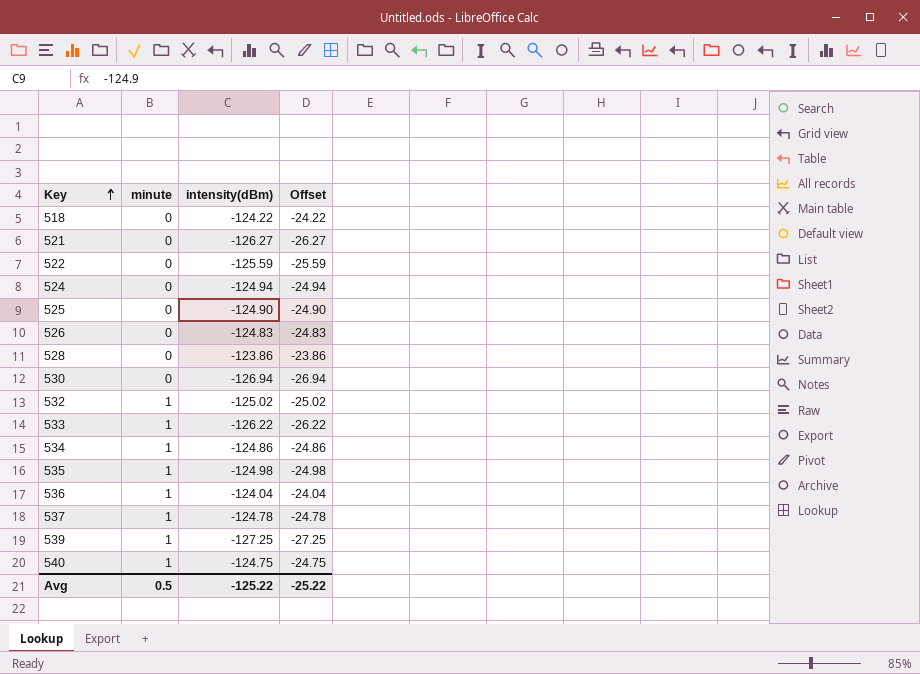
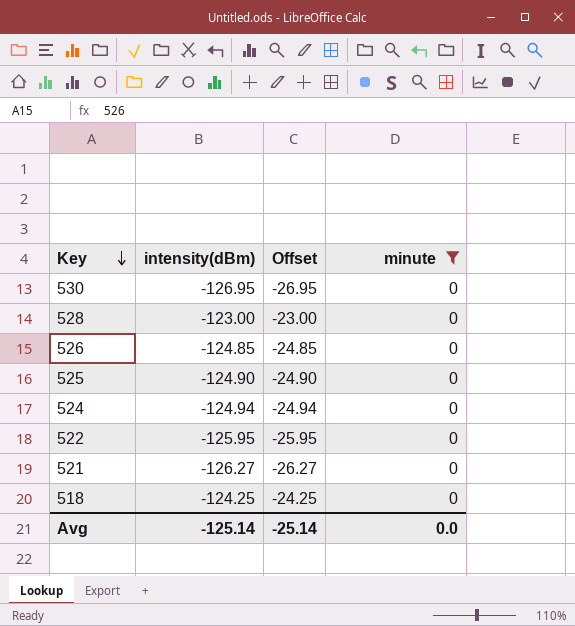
filter: none -> minute = 0
row order: Key ascending -> Key descending
column minute | position: 2 -> 4
530 | intensity(dBm): -126.94 -> -126.95
530 | Offset: -26.94 -> -26.95
528 | intensity(dBm): -123.86 -> -123.00
528 | Offset: -23.86 -> -23.00
526 | intensity(dBm): -124.83 -> -124.85
526 | Offset: -24.83 -> -24.85
522 | intensity(dBm): -125.59 -> -125.95
522 | Offset: -25.59 -> -25.95
518 | intensity(dBm): -124.22 -> -124.25
518 | Offset: -24.22 -> -24.25
Avg | intensity(dBm): -125.22 -> -125.14
Avg | Offset: -25.22 -> -25.14
Avg | minute: 0.5 -> 0.0

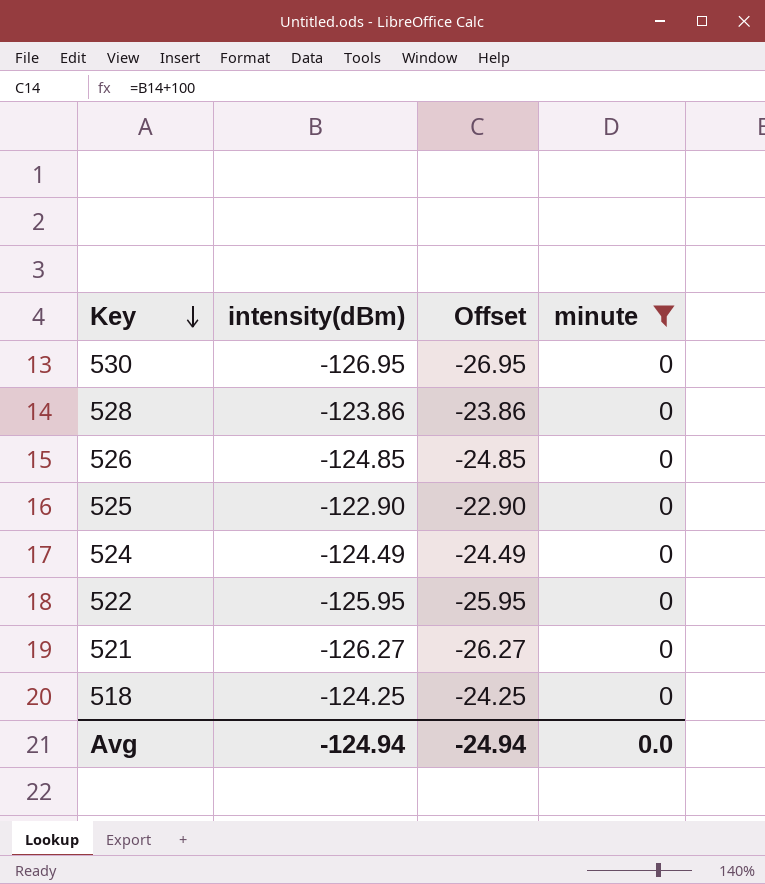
528 | intensity(dBm): -123.00 -> -123.86
528 | Offset: -23.00 -> -23.86
525 | intensity(dBm): -124.90 -> -122.90
525 | Offset: -24.90 -> -22.90
524 | intensity(dBm): -124.94 -> -124.49
524 | Offset: -24.94 -> -24.49
Avg | intensity(dBm): -125.14 -> -124.94
Avg | Offset: -25.14 -> -24.94

